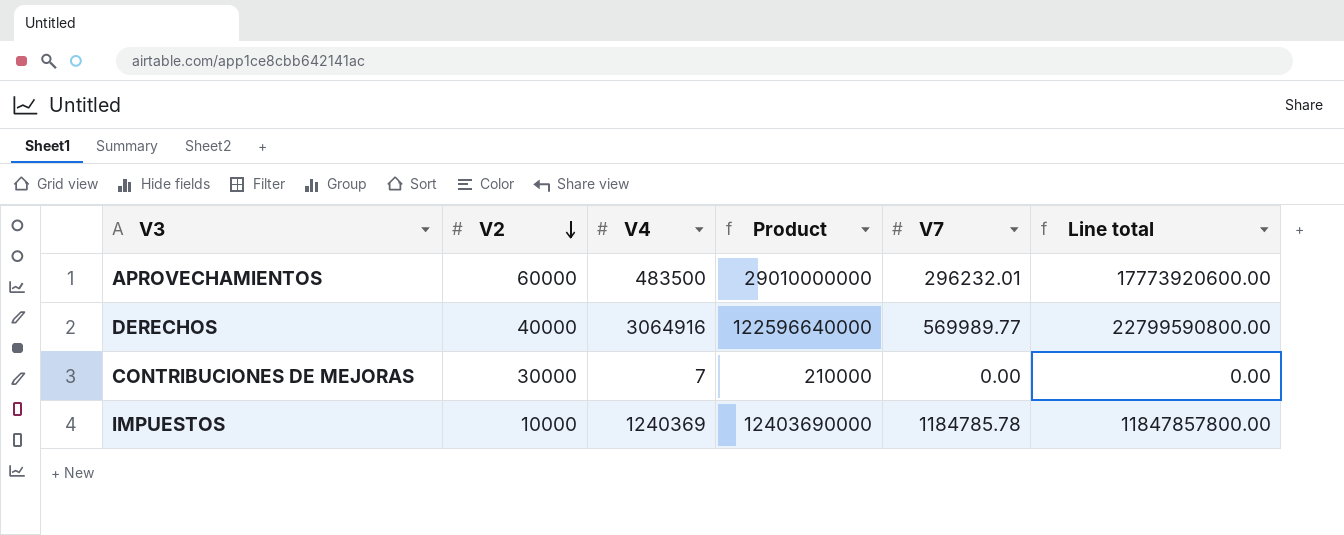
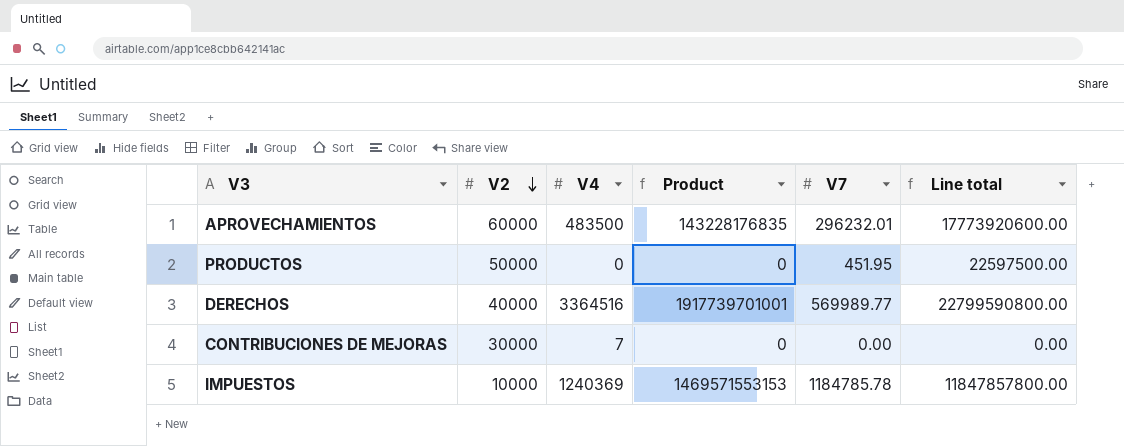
column Product | formula: [V2] * [V4] -> [V4] * [V7]
row PRODUCTOS: none -> 50000 | 0 | 0 | 451.95 | 22597500.00
DERECHOS | V4: 3064916 -> 3364516

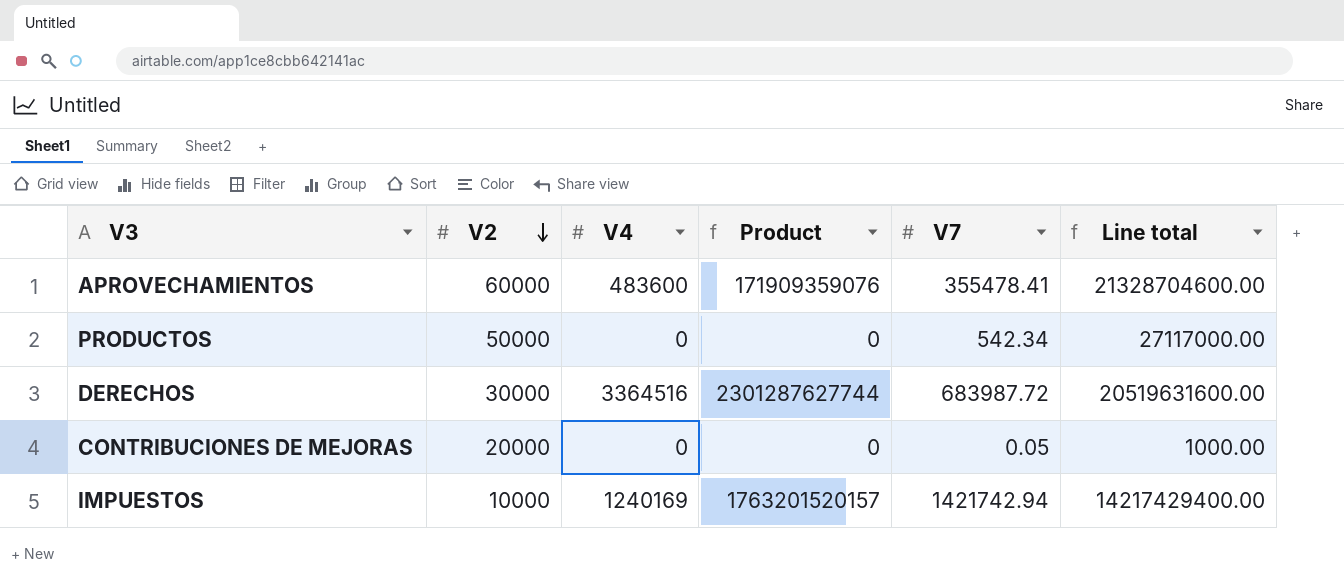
APROVECHAMIENTOS | V4: 483500 -> 483600
APROVECHAMIENTOS | Product: 143228176835 -> 171909359076
APROVECHAMIENTOS | V7: 296232.01 -> 355478.41
APROVECHAMIENTOS | Line total: 17773920600.00 -> 21328704600.00
PRODUCTOS | V7: 451.95 -> 542.34
PRODUCTOS | Line total: 22597500.00 -> 27117000.00
DERECHOS | V2: 40000 -> 30000
DERECHOS | Product: 1917739701001 -> 2301287627744
DERECHOS | V7: 569989.77 -> 683987.72
DERECHOS | Line total: 22799590800.00 -> 20519631600.00
CONTRIBUCIONES DE MEJORAS | V2: 30000 -> 20000
CONTRIBUCIONES DE MEJORAS | V4: 7 -> 0
CONTRIBUCIONES DE MEJORAS | V7: 0.00 -> 0.05
CONTRIBUCIONES DE MEJORAS | Line total: 0.00 -> 1000.00
IMPUESTOS | V4: 1240369 -> 1240169
IMPUESTOS | Product: 1469571553153 -> 1763201520157
IMPUESTOS | V7: 1184785.78 -> 1421742.94
IMPUESTOS | Line total: 11847857800.00 -> 14217429400.00

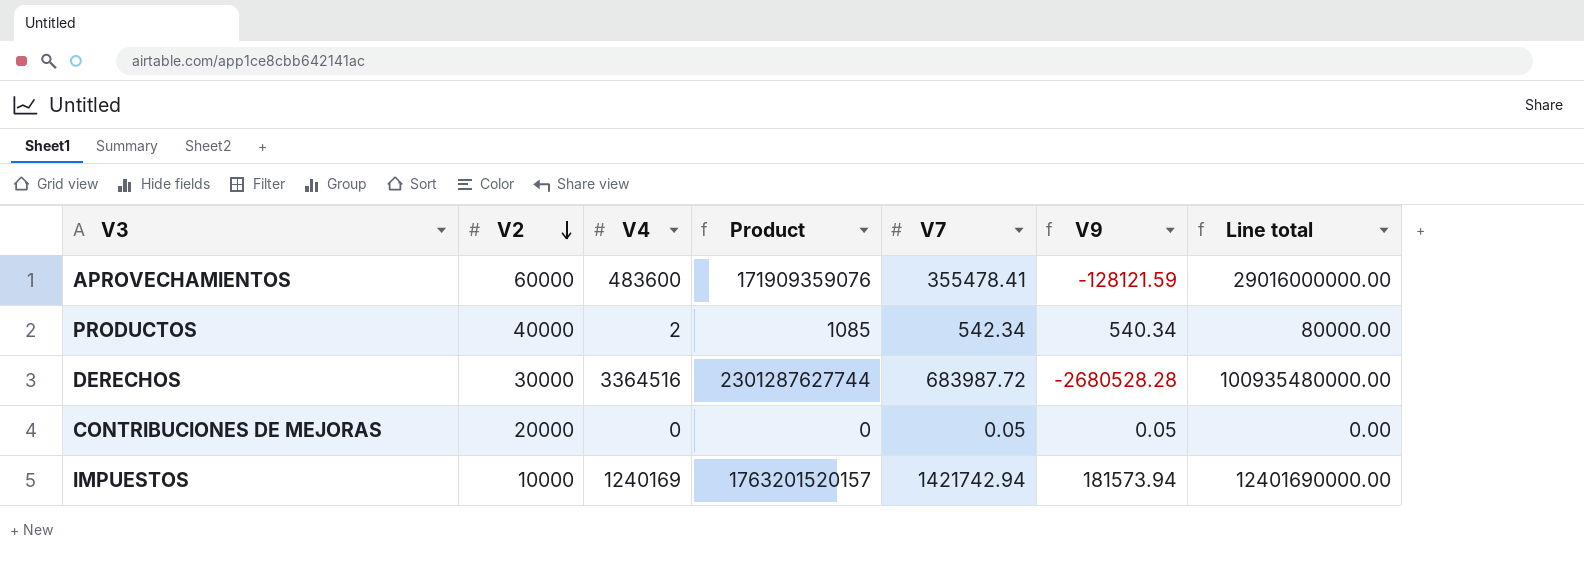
column V9 | formula: none -> [V7] - [V4]
column Line total | formula: [V2] * [V7] -> [V2] * [V4]
PRODUCTOS | V2: 50000 -> 40000
PRODUCTOS | V4: 0 -> 2
PRODUCTOS | Product: 0 -> 1085

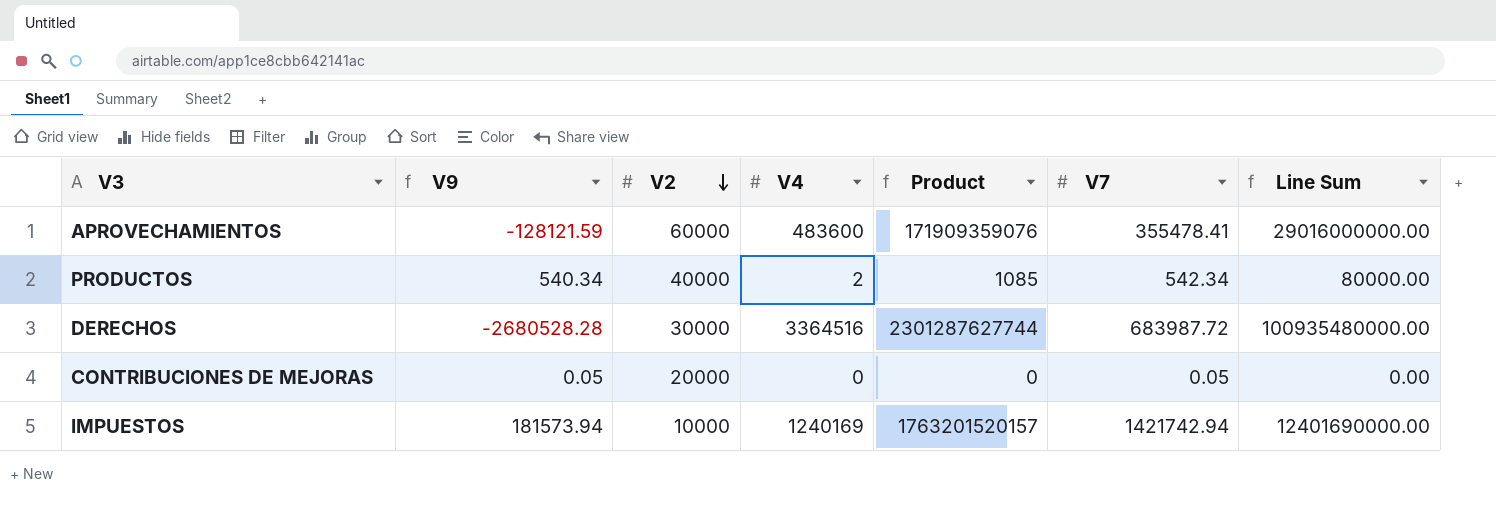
column V9 | position: 6 -> 2
column name: Line total -> Line Sum

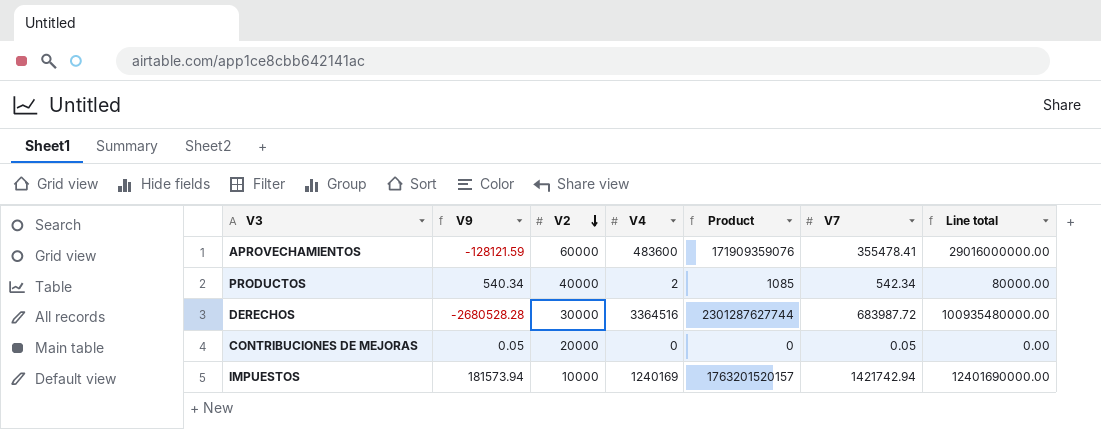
column name: Line Sum -> Line total

